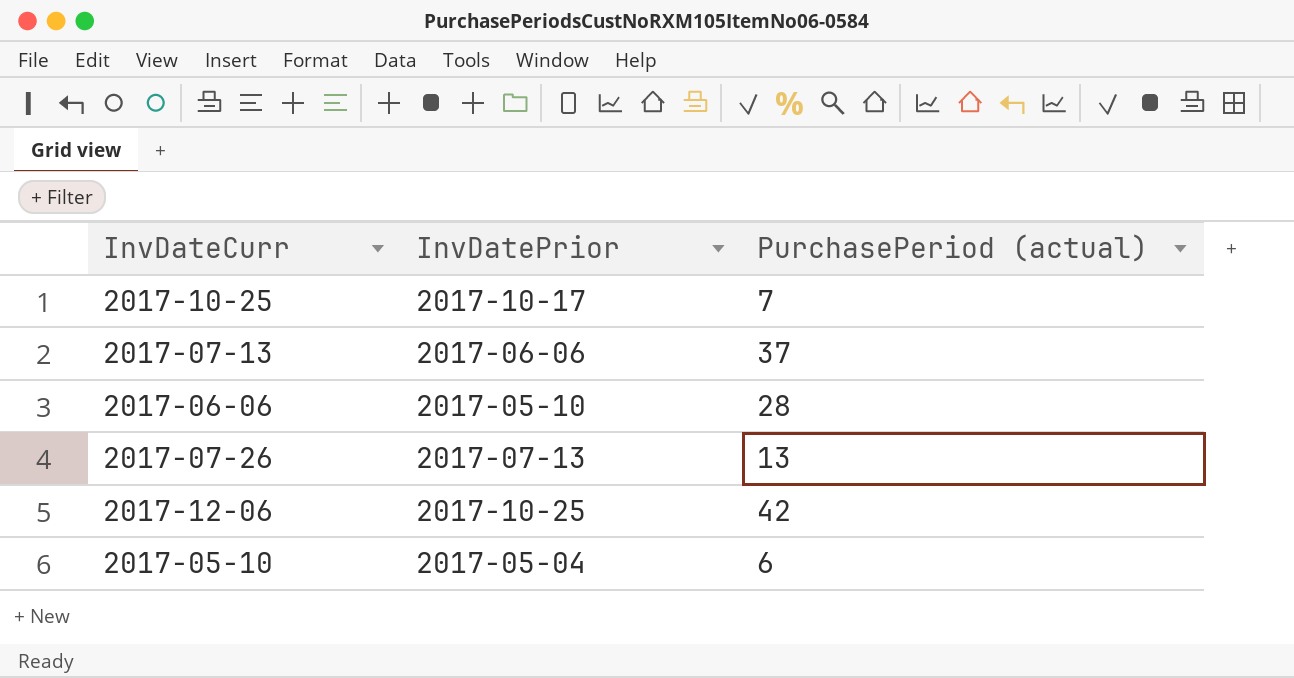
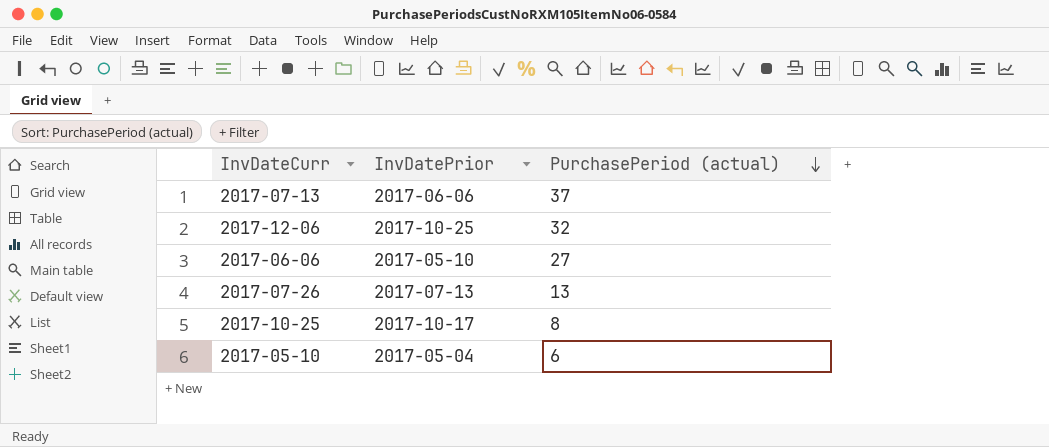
row order: none -> PurchasePeriod (actual) descending
2017-12-06 | PurchasePeriod (actual): 42 -> 32
2017-06-06 | PurchasePeriod (actual): 28 -> 27
2017-10-25 | PurchasePeriod (actual): 7 -> 8

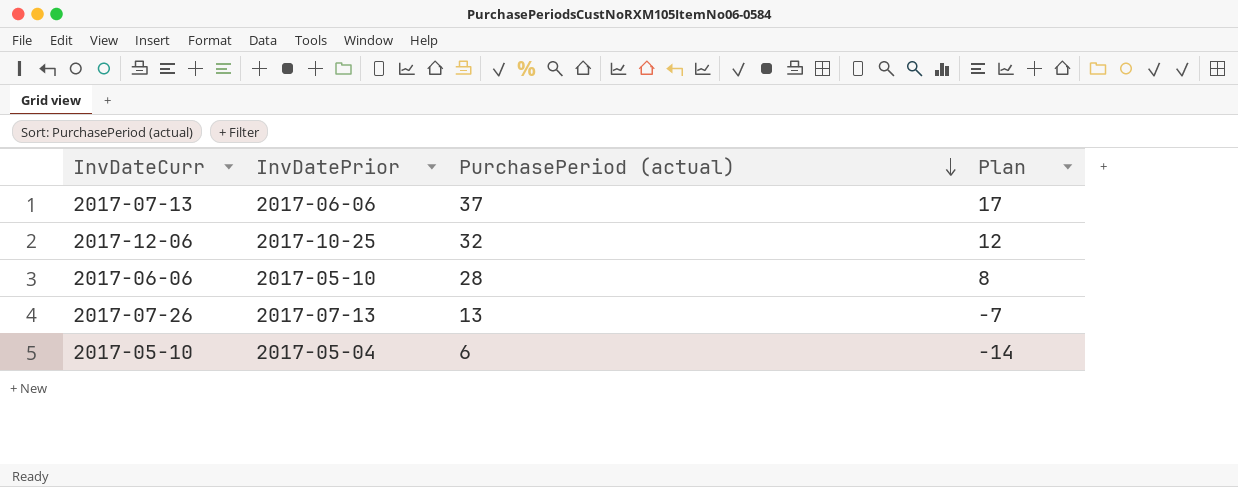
column Plan | formula: none -> [PurchasePeriod (actual)] - 20
row 2017-10-25: 2017-10-17 | 8 -> none
2017-06-06 | PurchasePeriod (actual): 27 -> 28

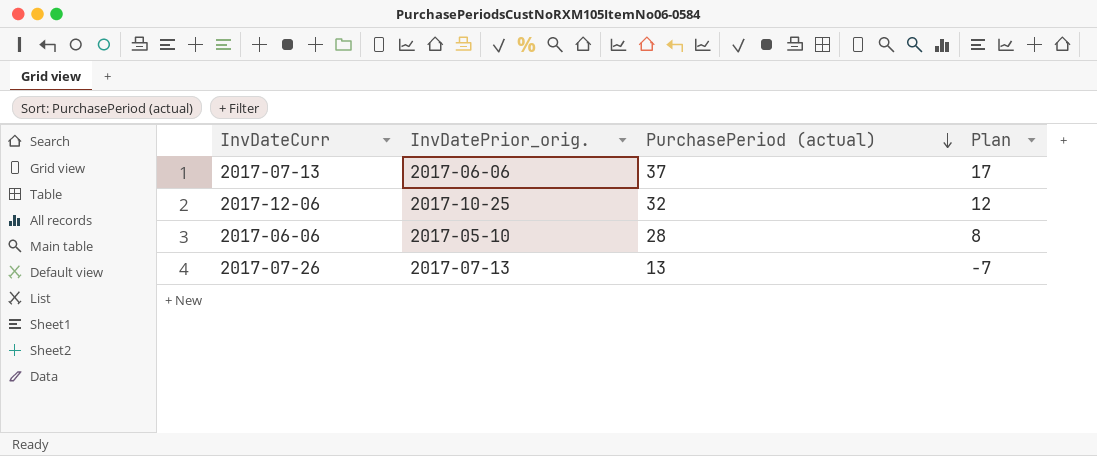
column name: InvDatePrior -> InvDatePrior_orig.
row 2017-05-10: 2017-05-04 | 6 | -14 -> none

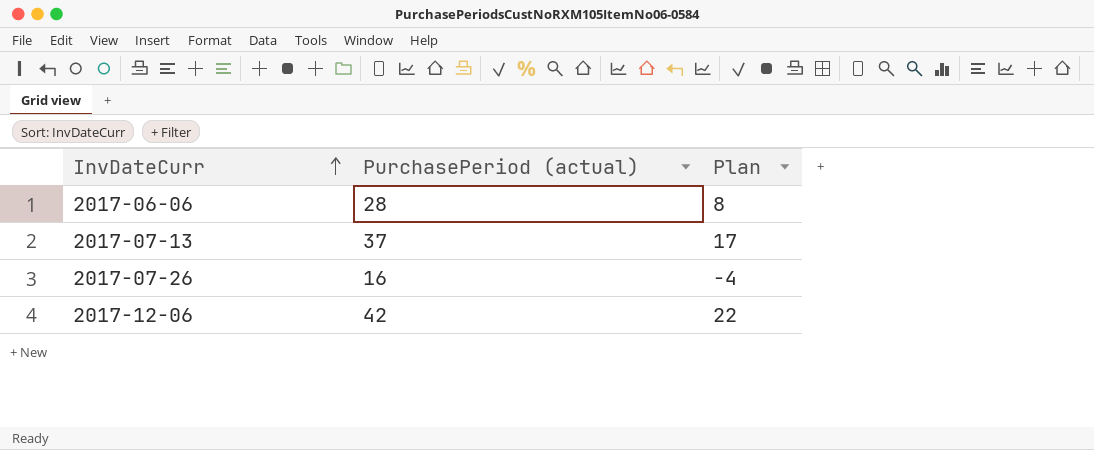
row order: PurchasePeriod (actual) descending -> InvDateCurr ascending
column InvDatePrior_orig. | position: 2 -> none
2017-07-26 | PurchasePeriod (actual): 13 -> 16
2017-07-26 | Plan: -7 -> -4
2017-12-06 | PurchasePeriod (actual): 32 -> 42
2017-12-06 | Plan: 12 -> 22

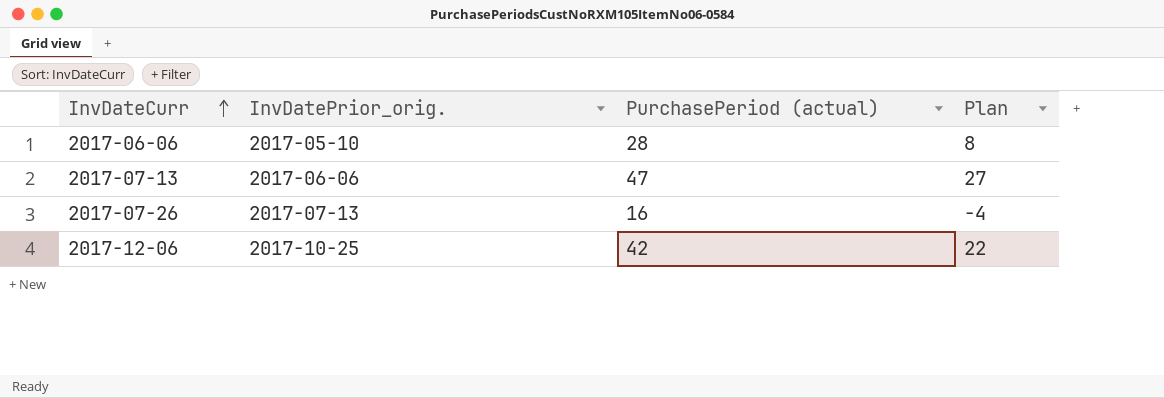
column InvDatePrior_orig. | position: none -> 2
2017-07-13 | PurchasePeriod (actual): 37 -> 47
2017-07-13 | Plan: 17 -> 27

